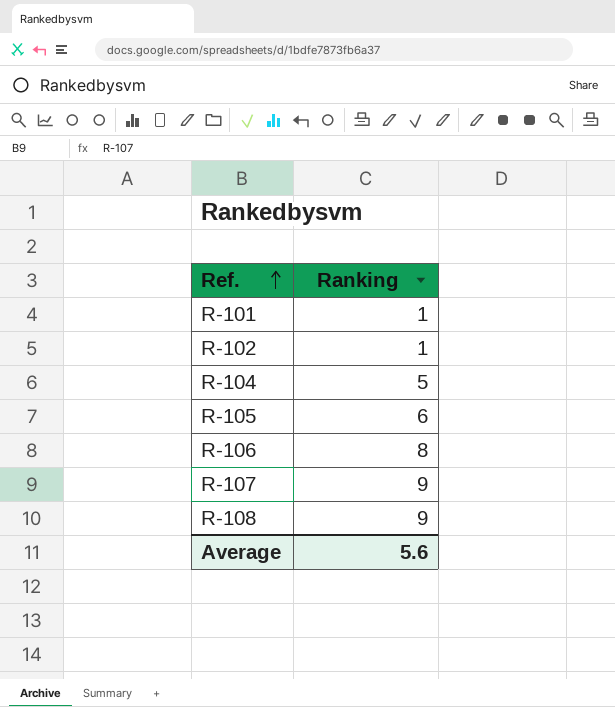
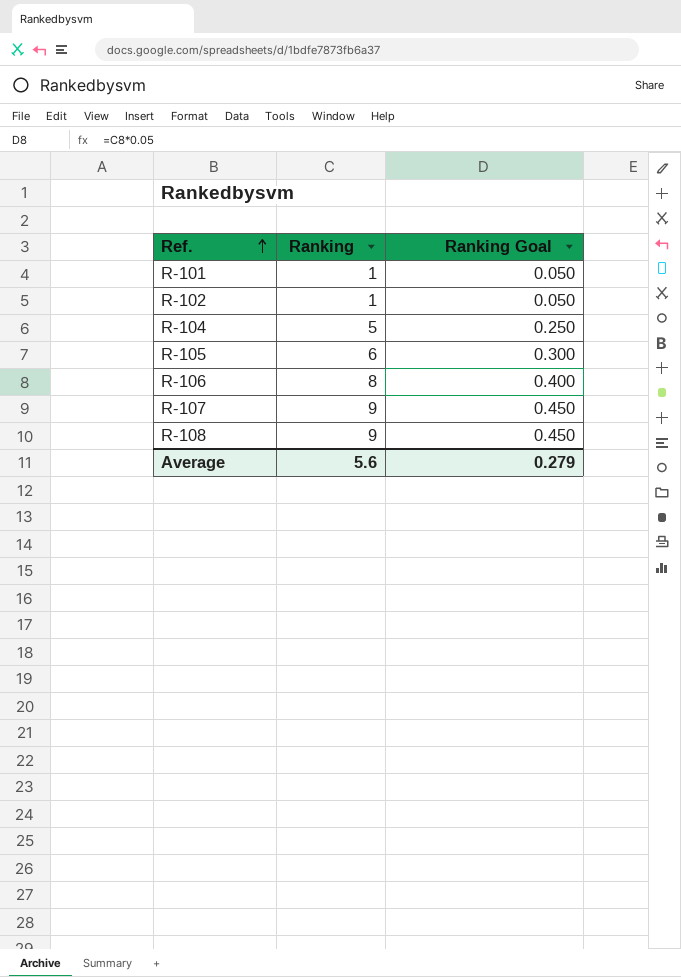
column Ranking Goal | formula: none -> [Ranking] * 0.05

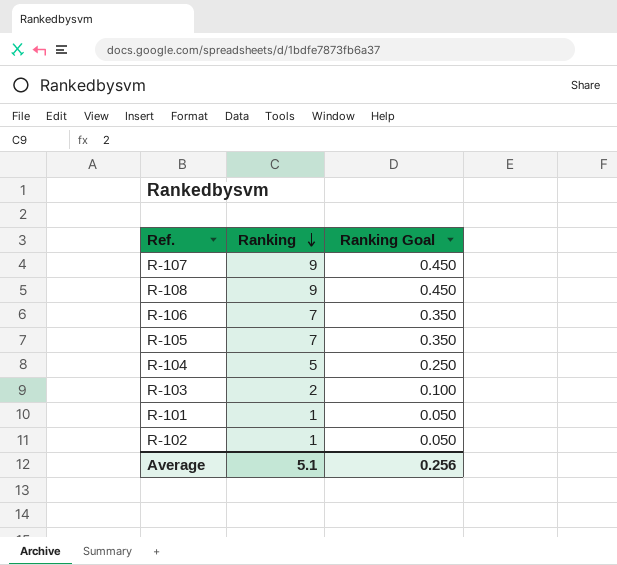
row order: Ref. ascending -> Ranking descending
R-106 | Ranking: 8 -> 7
R-106 | Ranking Goal: 0.400 -> 0.350
R-105 | Ranking: 6 -> 7
R-105 | Ranking Goal: 0.300 -> 0.350
row R-103: none -> 2 | 0.100
Average | Ranking: 5.6 -> 5.1
Average | Ranking Goal: 0.279 -> 0.256

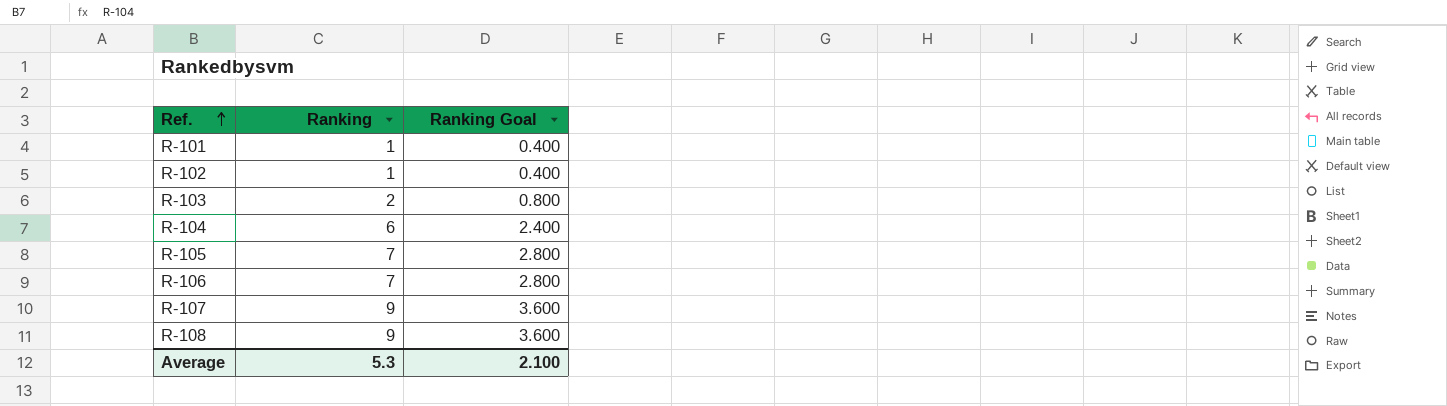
row order: Ranking descending -> Ref. ascending
column Ranking Goal | formula: [Ranking] * 0.05 -> [Ranking] * 0.4
R-104 | Ranking: 5 -> 6
Average | Ranking: 5.1 -> 5.3
Average | Ranking Goal: 0.256 -> 2.100

